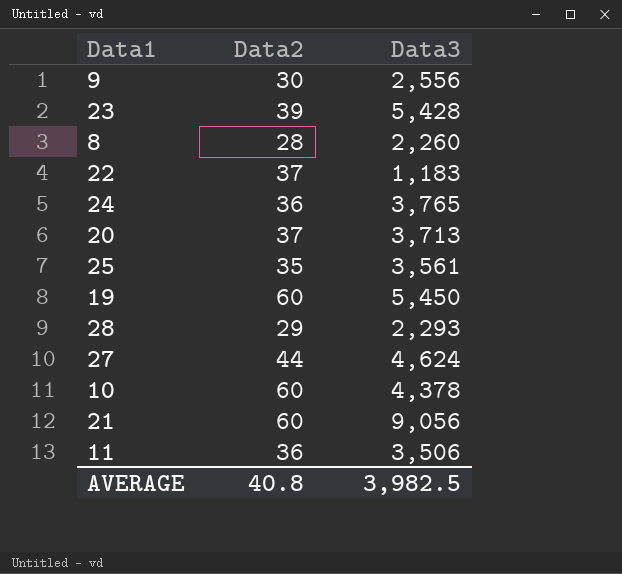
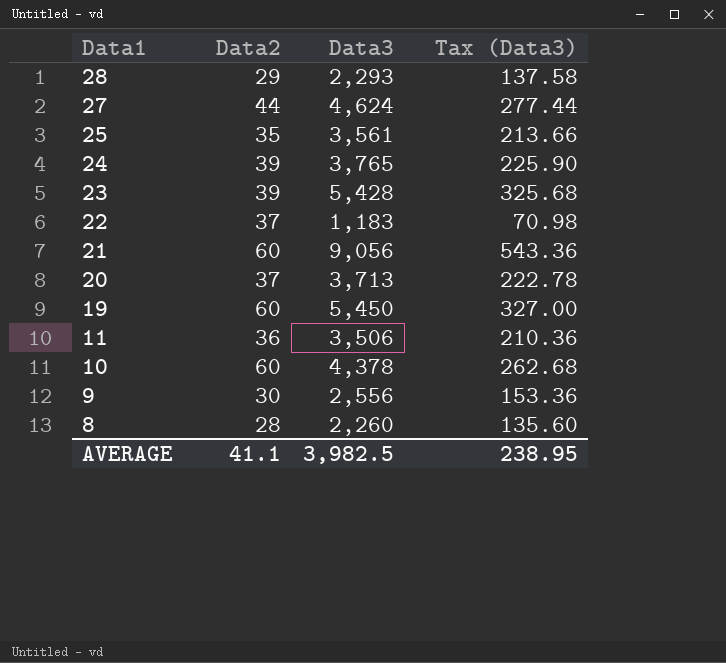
row order: none -> Data1 descending
column Tax (Data3) | formula: none -> [Data3] * 0.06
24 | Data2: 36 -> 39
AVERAGE | Data2: 40.8 -> 41.1

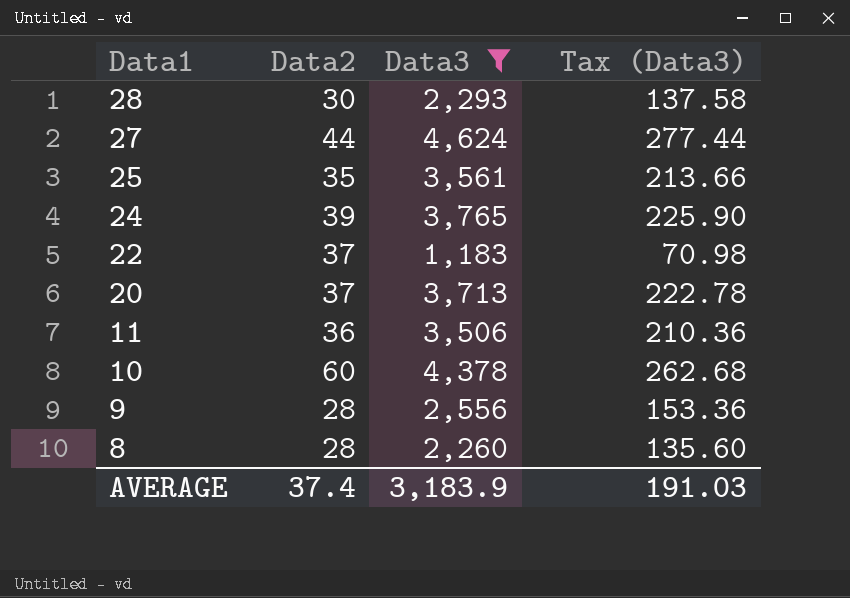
filter: none -> Data3 <= 4,624
28 | Data2: 29 -> 30
9 | Data2: 30 -> 28
AVERAGE | Data2: 41.1 -> 37.4
AVERAGE | Data3: 3,982.5 -> 3,183.9
AVERAGE | Tax (Data3): 238.95 -> 191.03

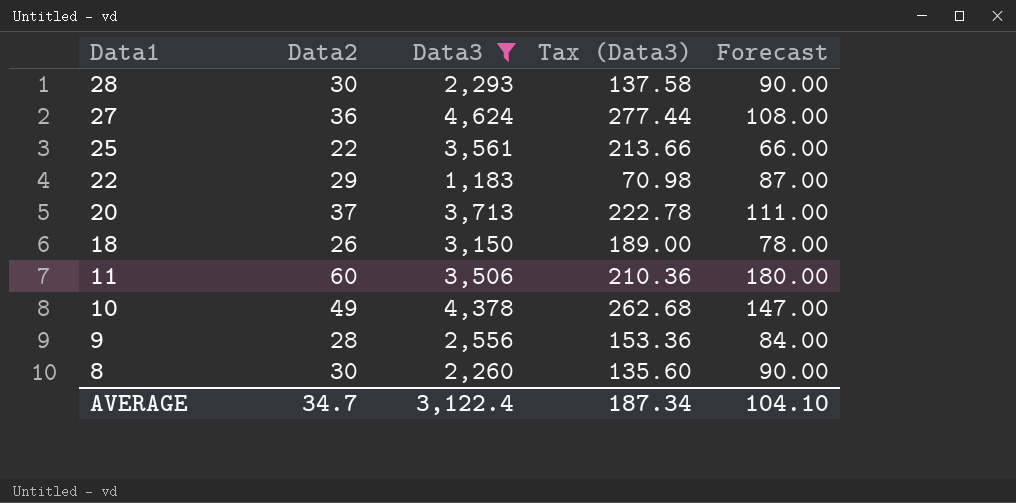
column Forecast | formula: none -> [Data2] * 3
row 24: 39 | 3,765 | 225.90 -> none
27 | Data2: 44 -> 36
25 | Data2: 35 -> 22
22 | Data2: 37 -> 29
row 18: none -> 26 | 3,150 | 189.00 | 78.00
11 | Data2: 36 -> 60
10 | Data2: 60 -> 49
8 | Data2: 28 -> 30
AVERAGE | Data2: 37.4 -> 34.7
AVERAGE | Data3: 3,183.9 -> 3,122.4
AVERAGE | Tax (Data3): 191.03 -> 187.34

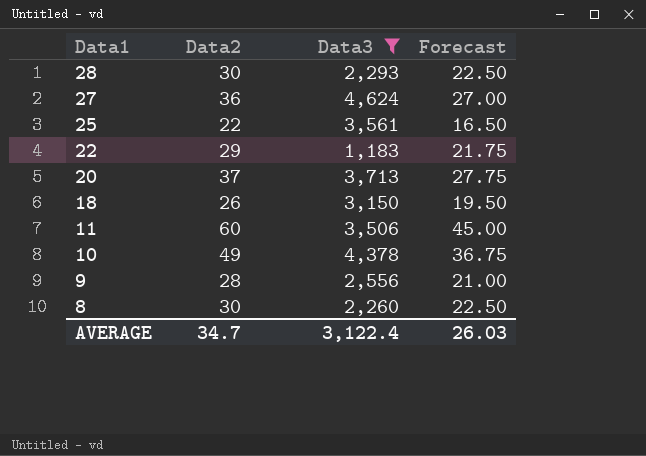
column Tax (Data3) | formula: [Data3] * 0.06 -> none
column Forecast | formula: [Data2] * 3 -> [Data2] * 0.75
AVERAGE | Forecast: 104.10 -> 26.03

